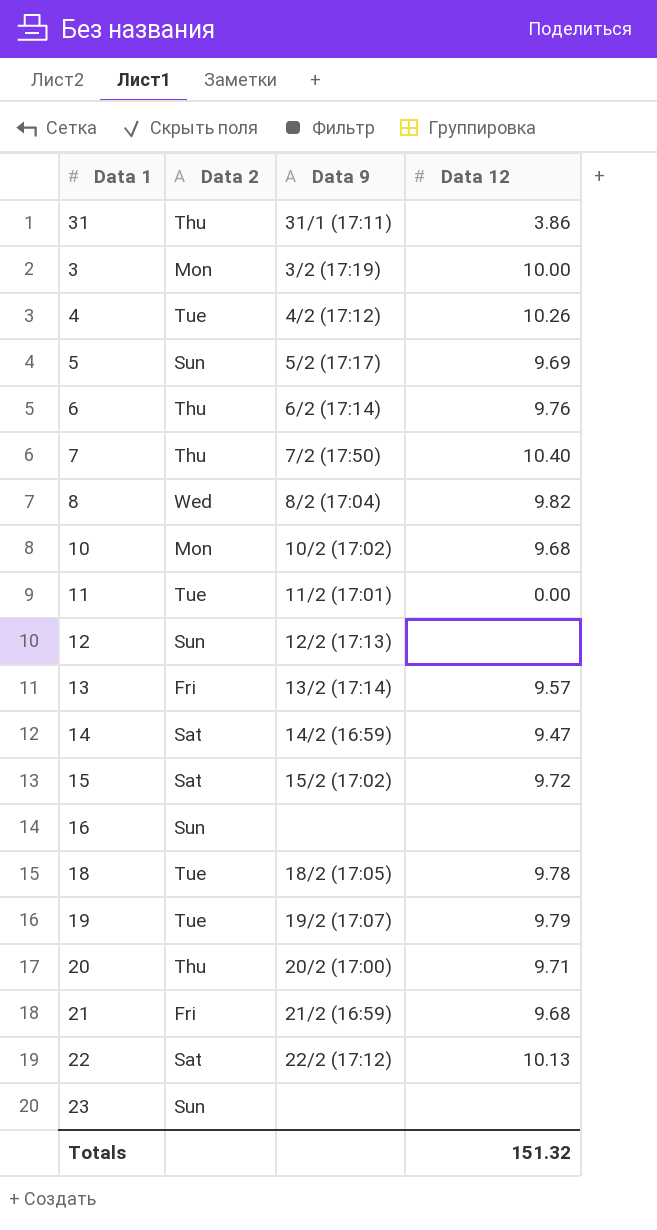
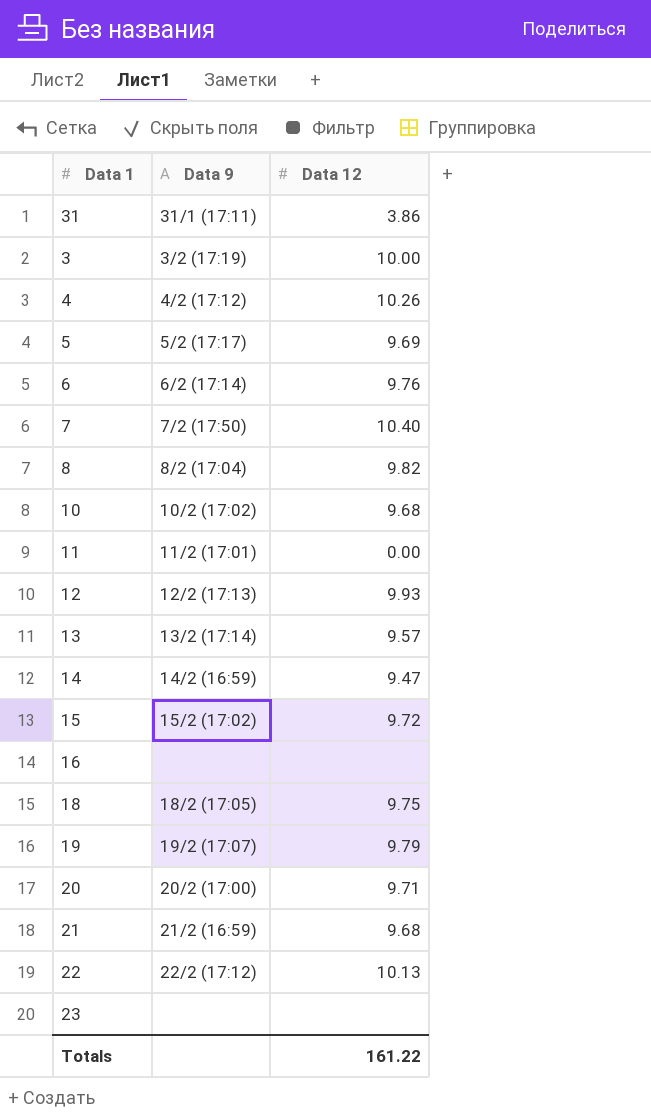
column Data 2 | position: 2 -> none
12 | Data 12: none -> 9.93
18 | Data 12: 9.78 -> 9.75
Totals | Data 12: 151.32 -> 161.22

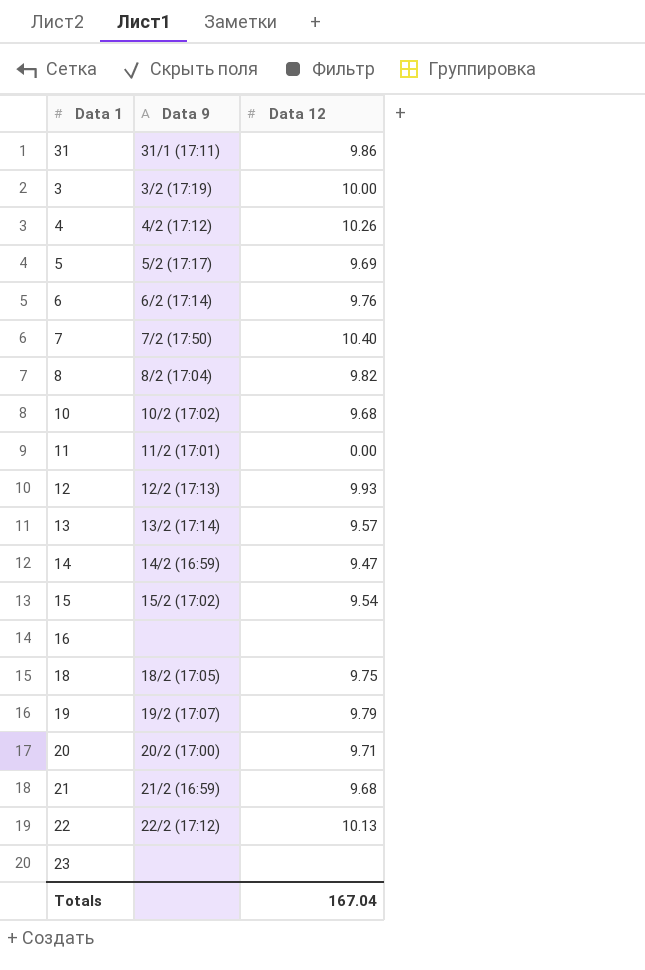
31 | Data 12: 3.86 -> 9.86
15 | Data 12: 9.72 -> 9.54
Totals | Data 12: 161.22 -> 167.04

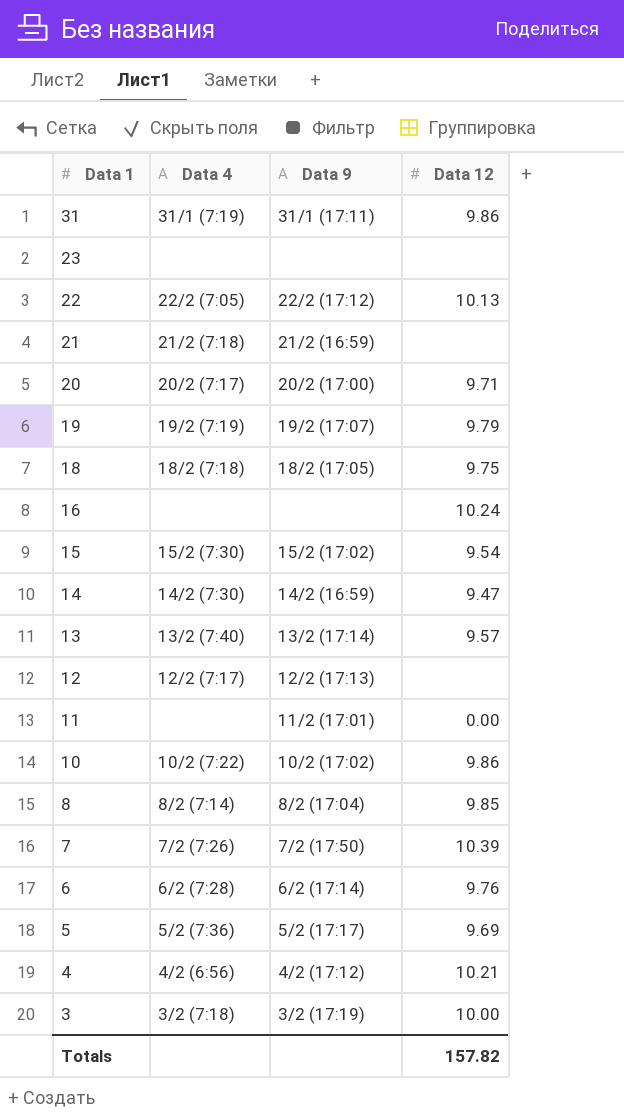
row order: none -> Data 1 descending
column Data 4 | position: none -> 2
21 | Data 12: 9.68 -> none
16 | Data 12: none -> 10.24
12 | Data 12: 9.93 -> none
10 | Data 12: 9.68 -> 9.86
8 | Data 12: 9.82 -> 9.85
7 | Data 12: 10.40 -> 10.39
4 | Data 12: 10.26 -> 10.21
Totals | Data 12: 167.04 -> 157.82

